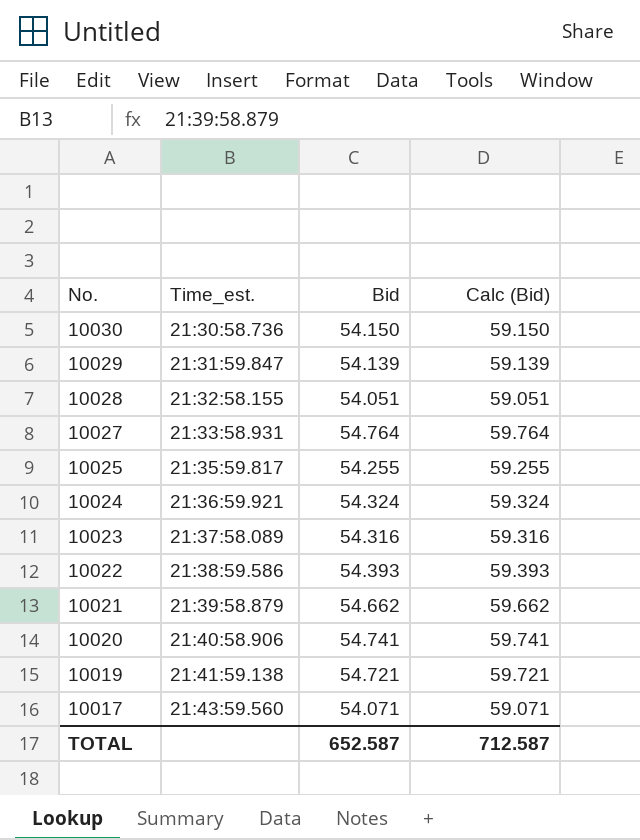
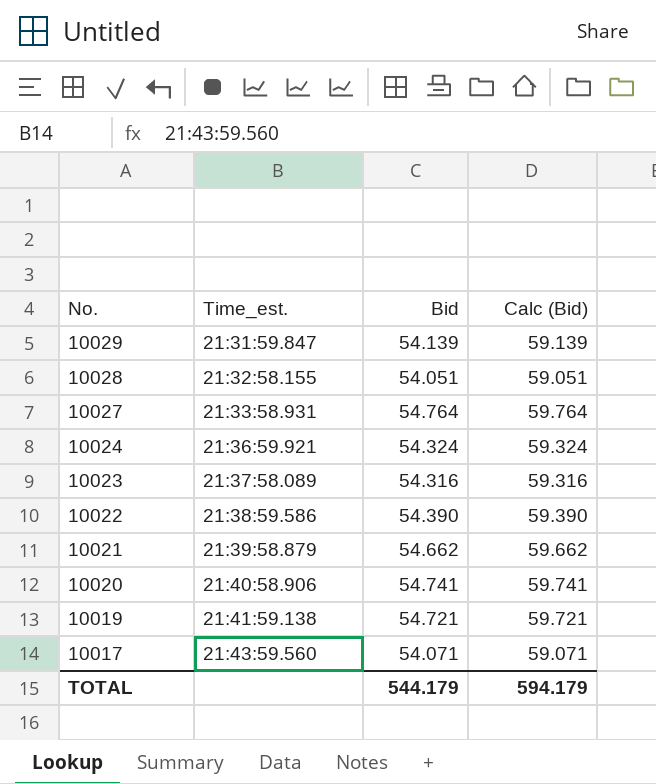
row 10030: 21:30:58.736 | 54.150 | 59.150 -> none
row 10025: 21:35:59.817 | 54.255 | 59.255 -> none
10022 | Bid: 54.393 -> 54.390
10022 | Calc (Bid): 59.393 -> 59.390
TOTAL | Bid: 652.587 -> 544.179
TOTAL | Calc (Bid): 712.587 -> 594.179

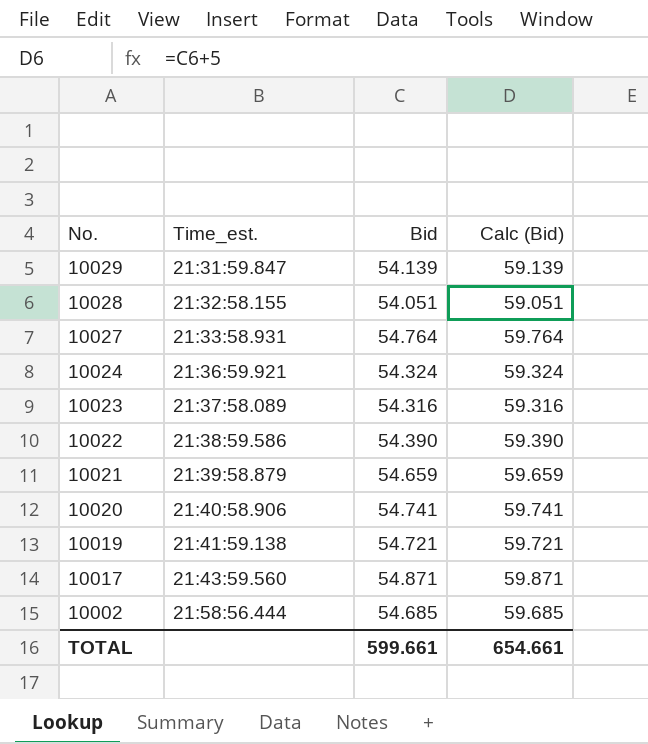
10021 | Bid: 54.662 -> 54.659
10021 | Calc (Bid): 59.662 -> 59.659
10017 | Bid: 54.071 -> 54.871
10017 | Calc (Bid): 59.071 -> 59.871
row 10002: none -> 21:58:56.444 | 54.685 | 59.685
TOTAL | Bid: 544.179 -> 599.661
TOTAL | Calc (Bid): 594.179 -> 654.661

